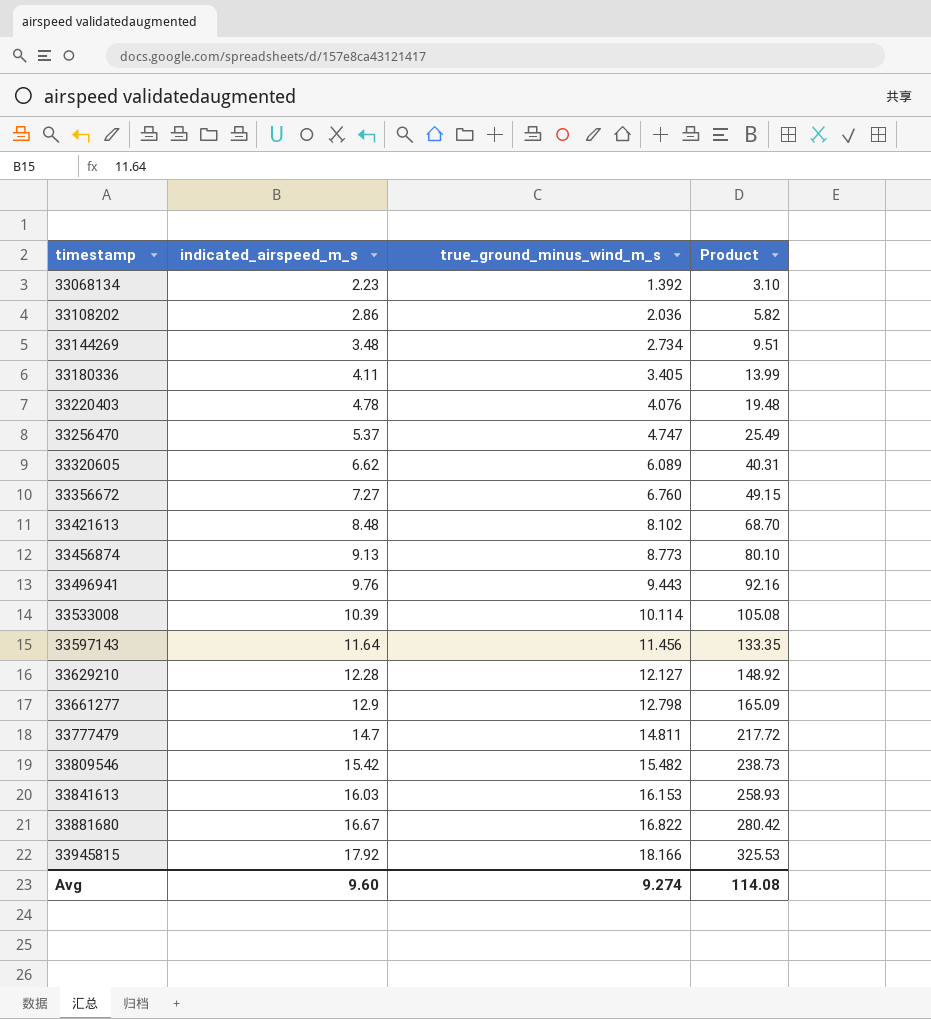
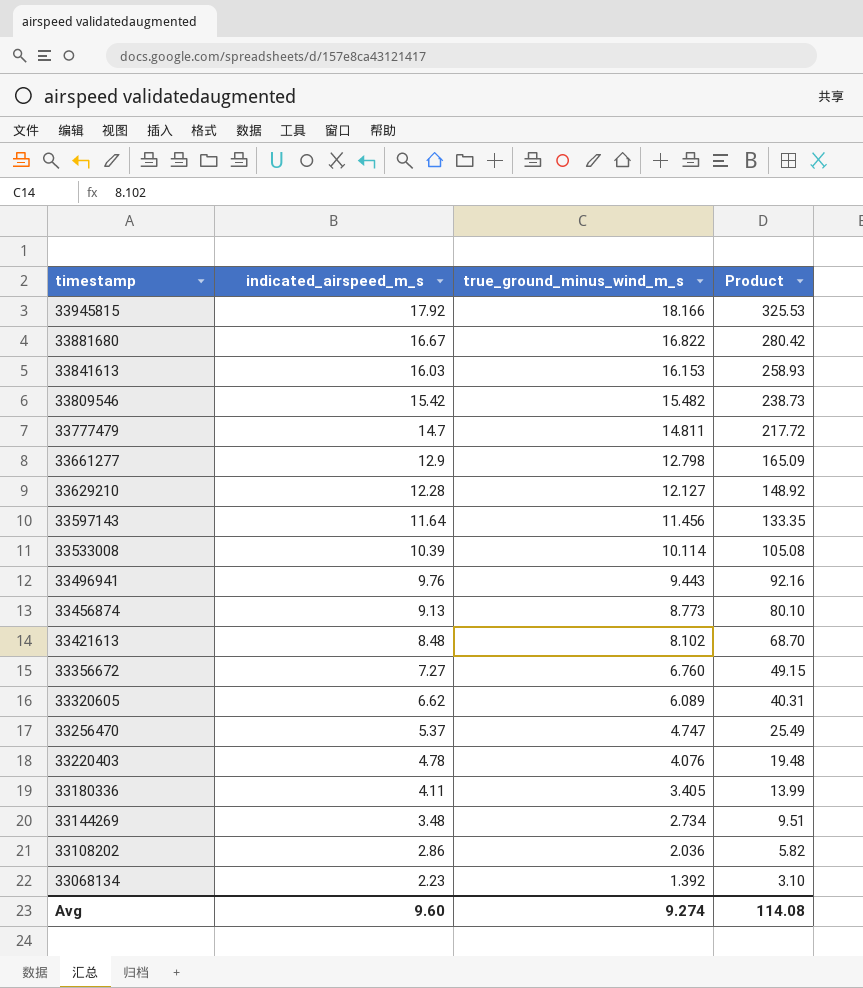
row order: timestamp ascending -> timestamp descending

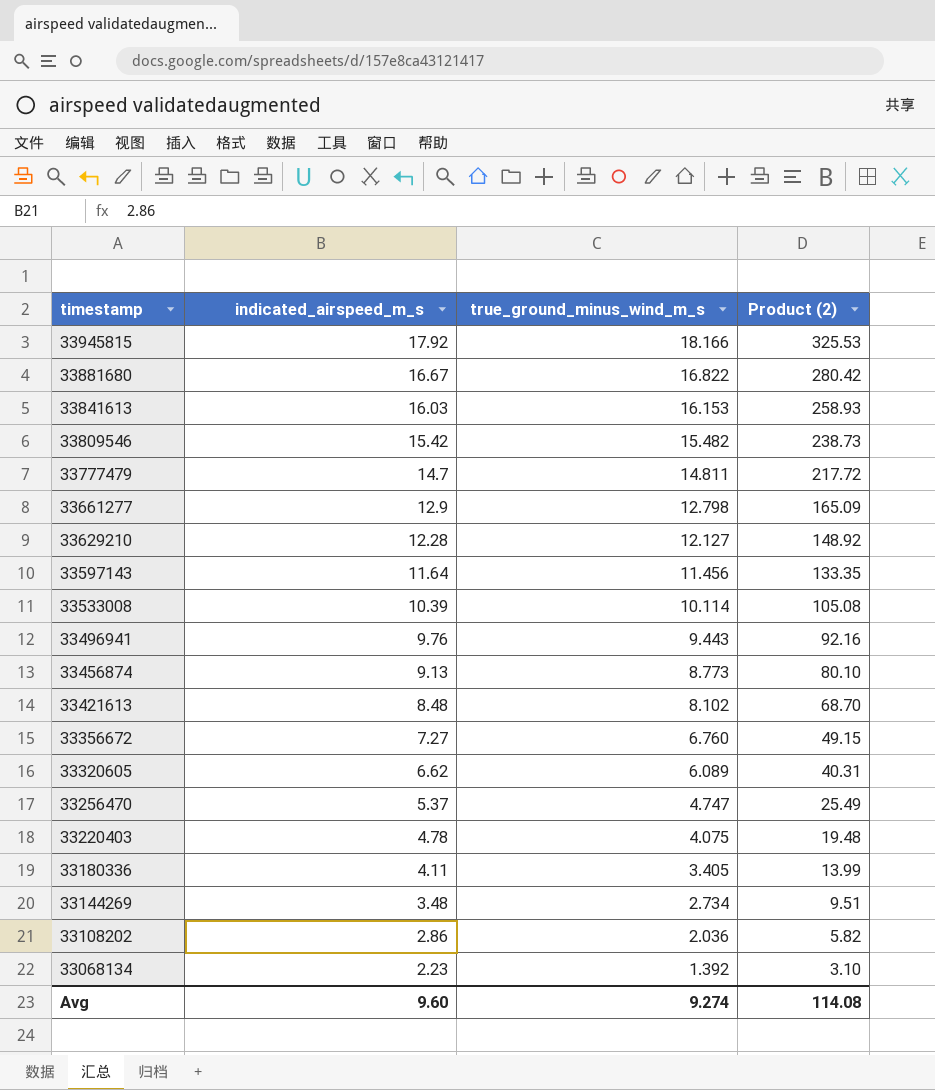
column name: Product -> Product (2)
33220403 | true_ground_minus_wind_m_s: 4.076 -> 4.075

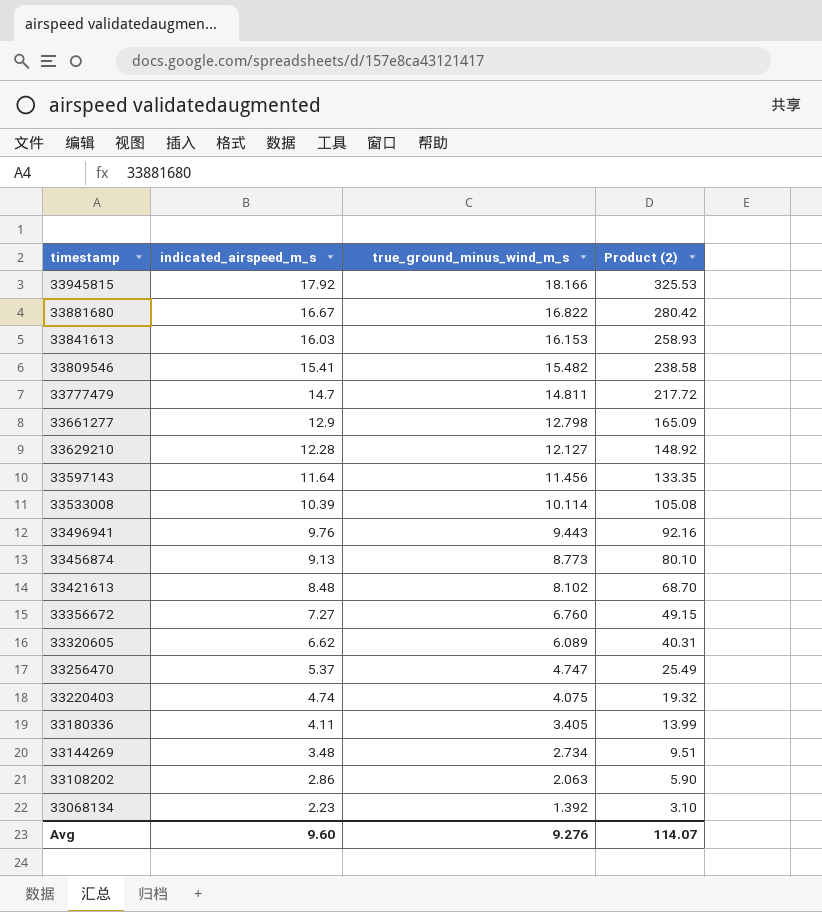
33809546 | indicated_airspeed_m_s: 15.42 -> 15.41
33809546 | Product (2): 238.73 -> 238.58
33220403 | indicated_airspeed_m_s: 4.78 -> 4.74
33220403 | Product (2): 19.48 -> 19.32
33108202 | true_ground_minus_wind_m_s: 2.036 -> 2.063
33108202 | Product (2): 5.82 -> 5.90
Avg | true_ground_minus_wind_m_s: 9.274 -> 9.276
Avg | Product (2): 114.08 -> 114.07

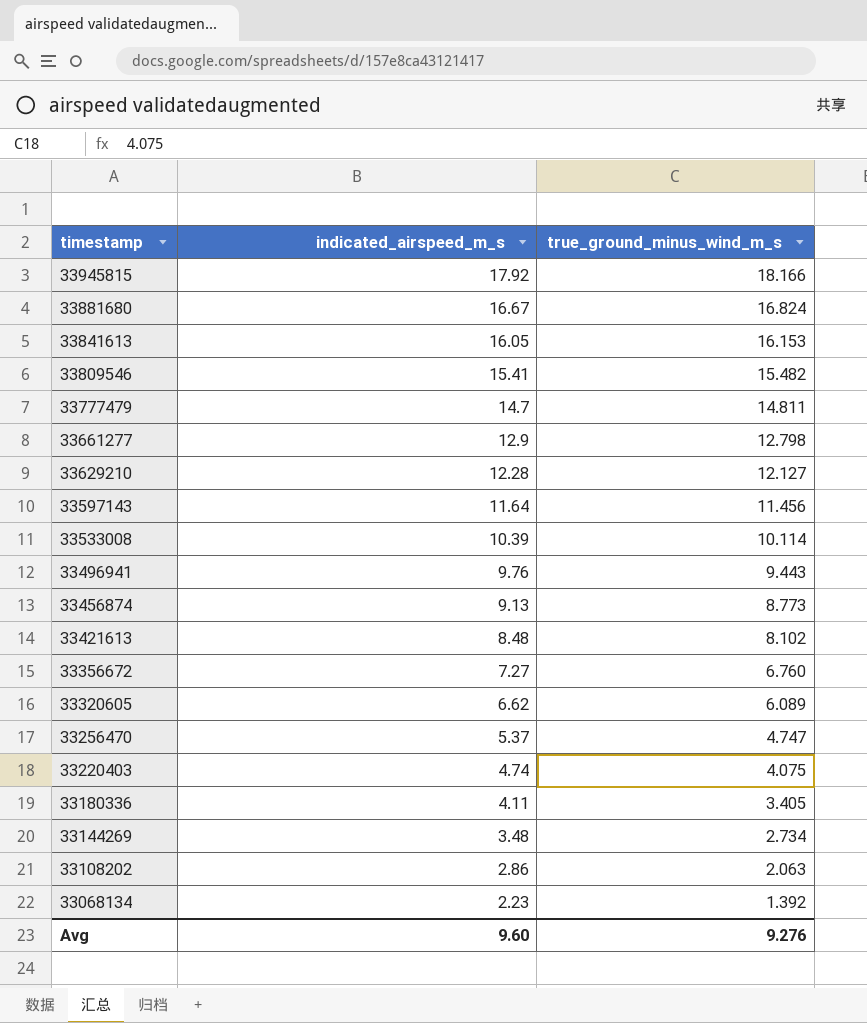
column Product (2) | formula: [indicated_airspeed_m_s] * [true_ground_minus_wind_m_s] -> none
33881680 | true_ground_minus_wind_m_s: 16.822 -> 16.824
33841613 | indicated_airspeed_m_s: 16.03 -> 16.05

